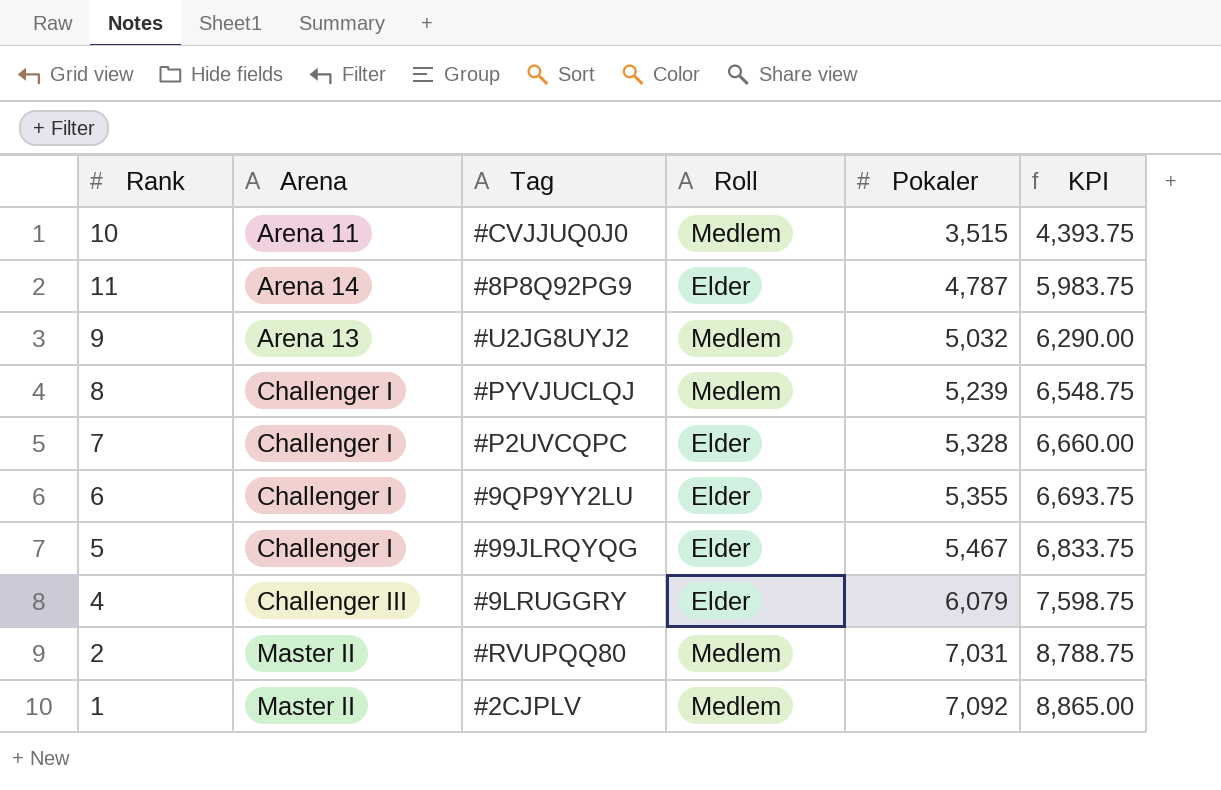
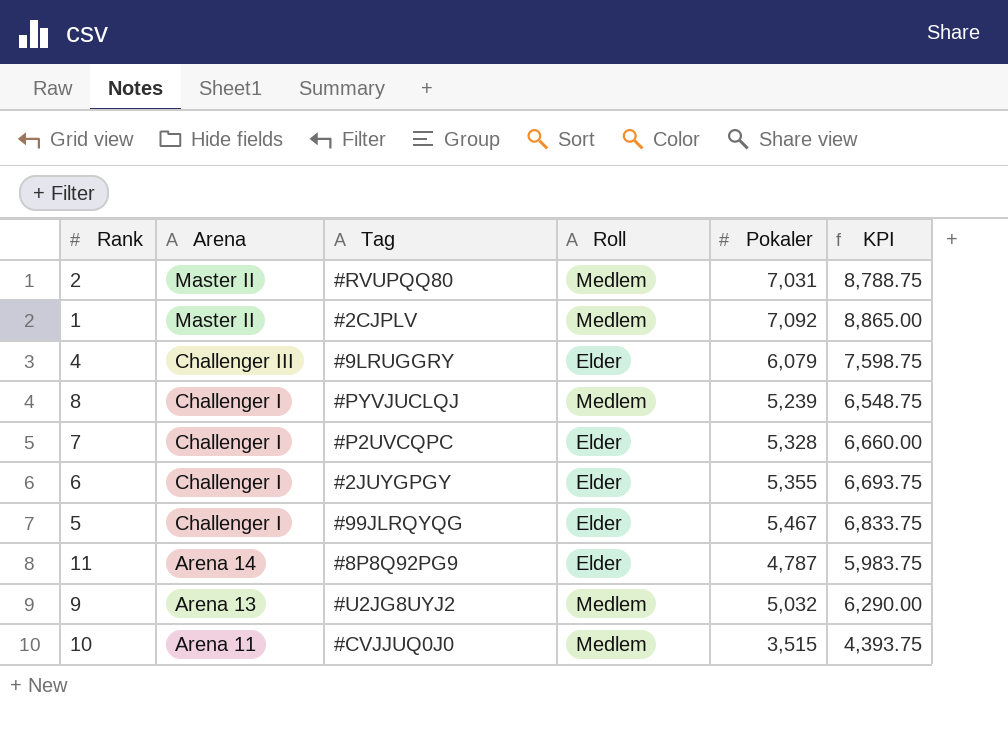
row order: Pokaler ascending -> Arena descending
6 | Tag: #9QP9YY2LU -> #2JUYGPGY

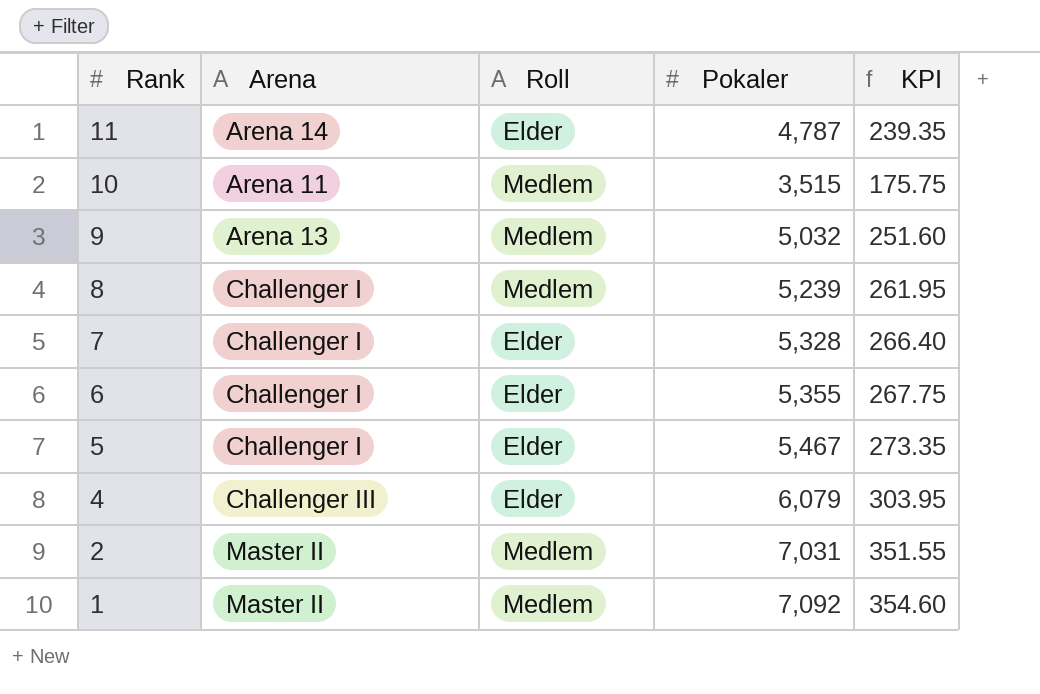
row order: Arena descending -> Rank descending
column Tag | position: 3 -> none
column KPI | formula: [Pokaler] * 1.25 -> [Pokaler] * 0.05

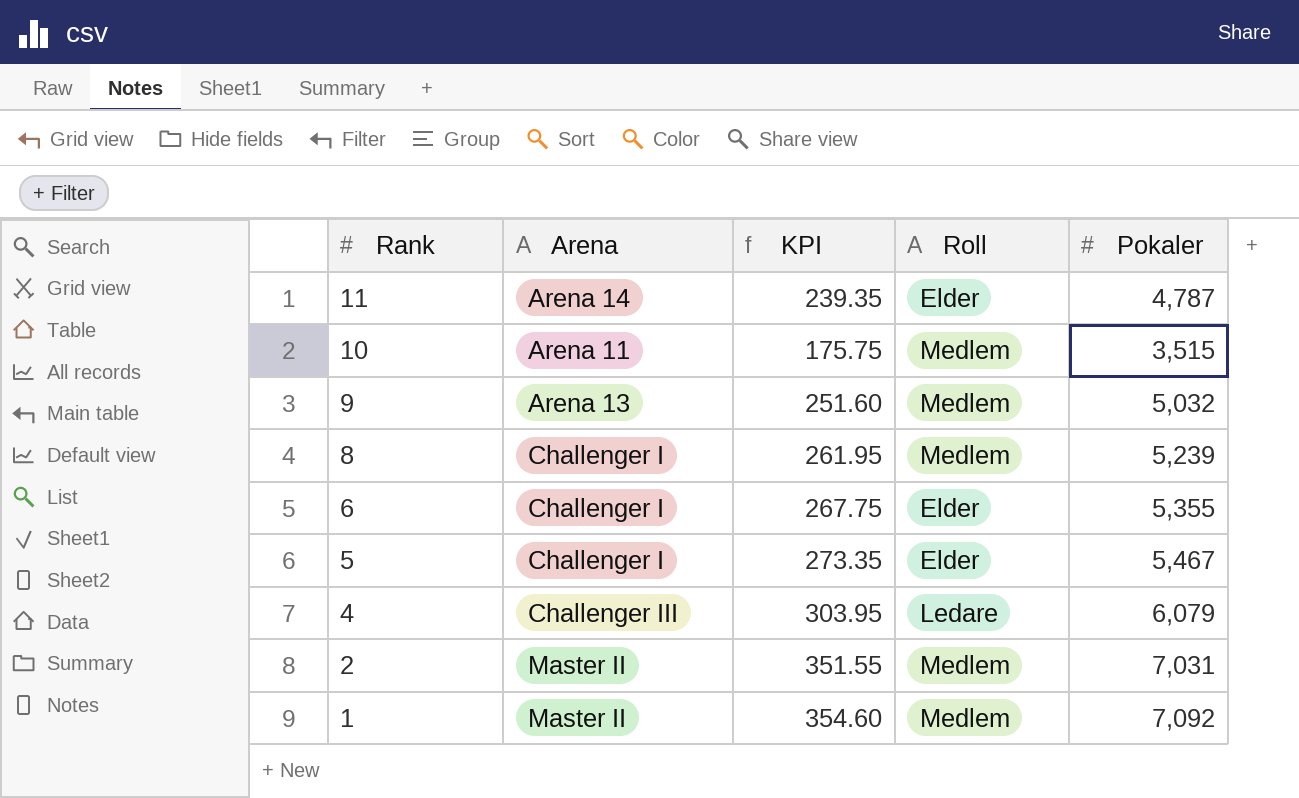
column KPI | position: 5 -> 3
row 7: Challenger I | Elder | 5,328 | 266.40 -> none
4 | Roll: Elder -> Ledare

